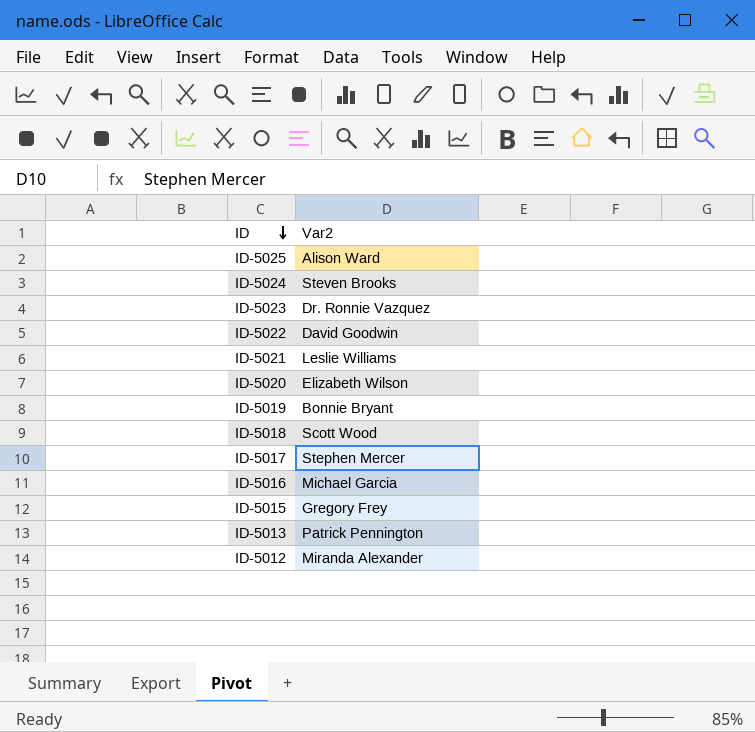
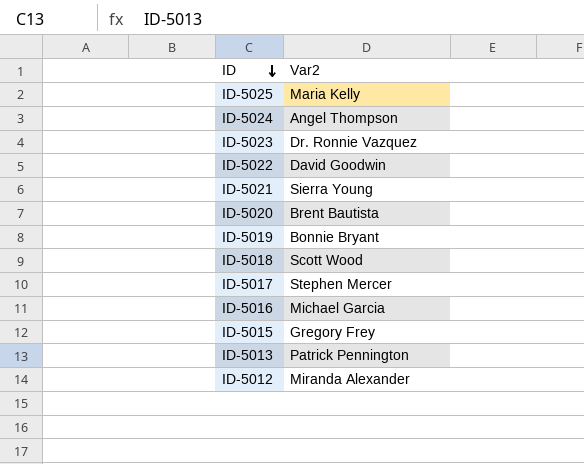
ID-5025 | Var2: Alison Ward -> Maria Kelly
ID-5024 | Var2: Steven Brooks -> Angel Thompson
ID-5021 | Var2: Leslie Williams -> Sierra Young
ID-5020 | Var2: Elizabeth Wilson -> Brent Bautista

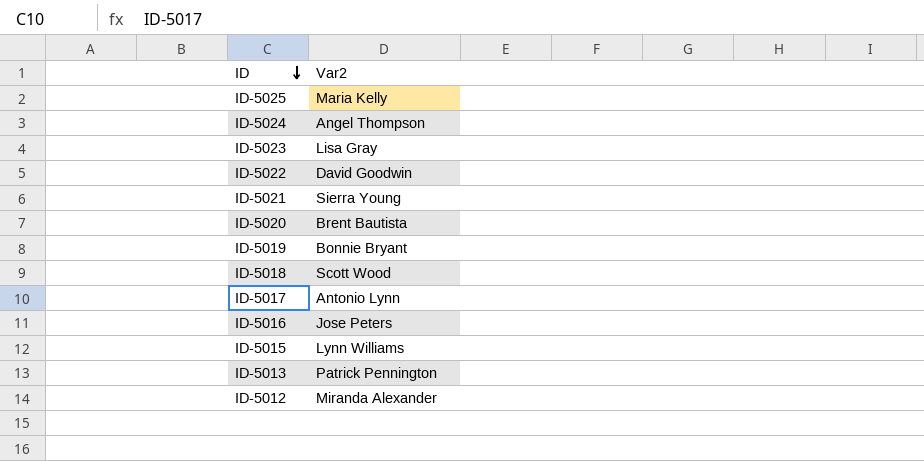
ID-5023 | Var2: Dr. Ronnie Vazquez -> Lisa Gray
ID-5017 | Var2: Stephen Mercer -> Antonio Lynn
ID-5016 | Var2: Michael Garcia -> Jose Peters
ID-5015 | Var2: Gregory Frey -> Lynn Williams

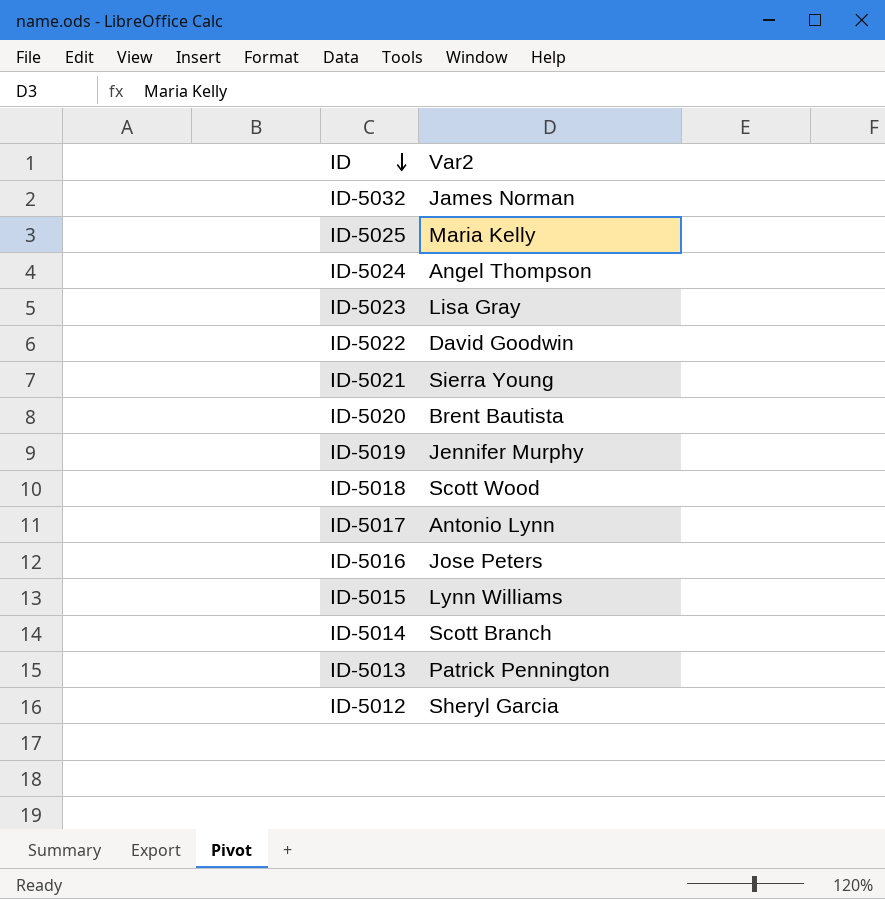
row ID-5032: none -> James Norman
ID-5019 | Var2: Bonnie Bryant -> Jennifer Murphy
row ID-5014: none -> Scott Branch
ID-5012 | Var2: Miranda Alexander -> Sheryl Garcia

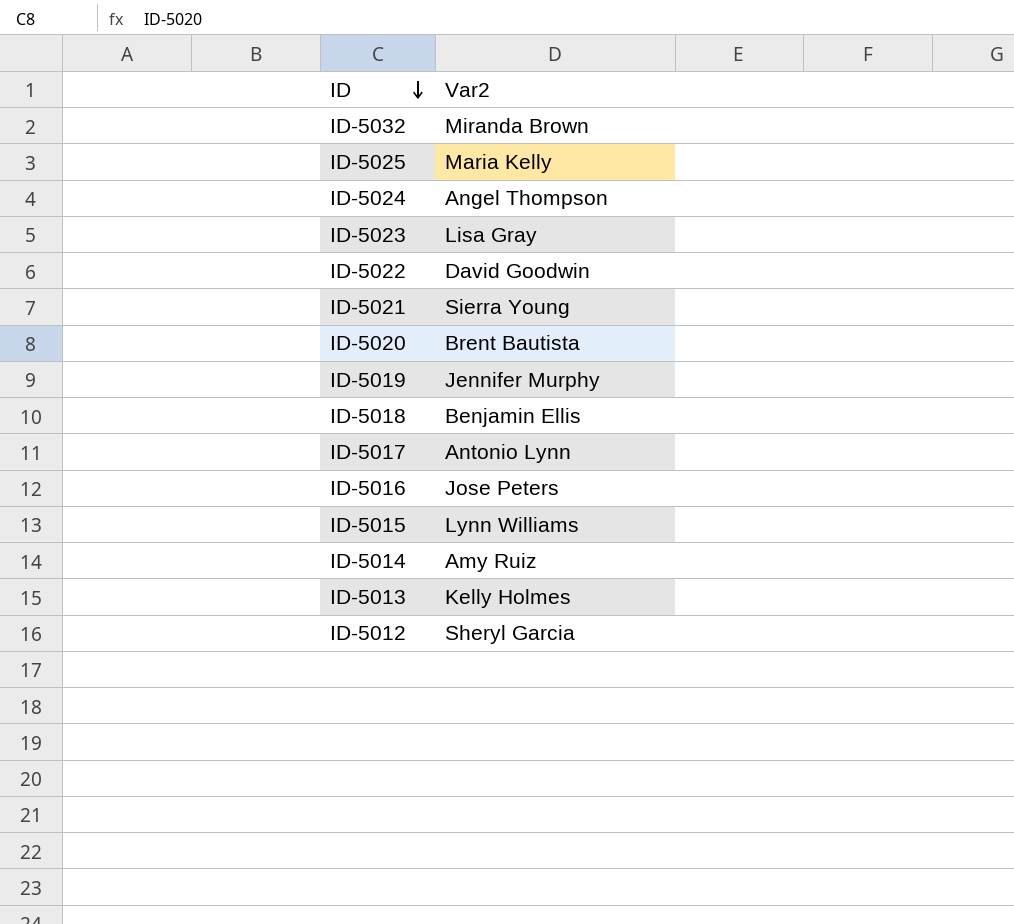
ID-5032 | Var2: James Norman -> Miranda Brown
ID-5018 | Var2: Scott Wood -> Benjamin Ellis
ID-5014 | Var2: Scott Branch -> Amy Ruiz
ID-5013 | Var2: Patrick Pennington -> Kelly Holmes

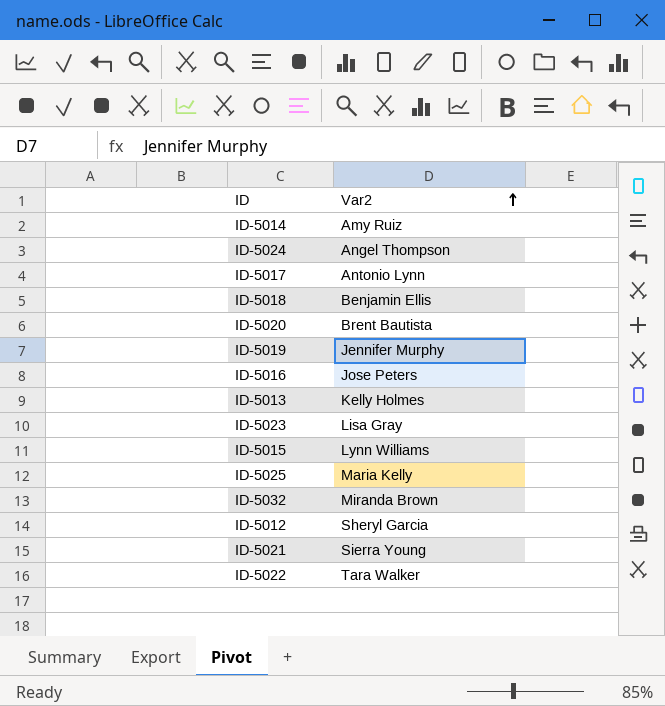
row order: ID descending -> Var2 ascending
ID-5022 | Var2: David Goodwin -> Tara Walker

